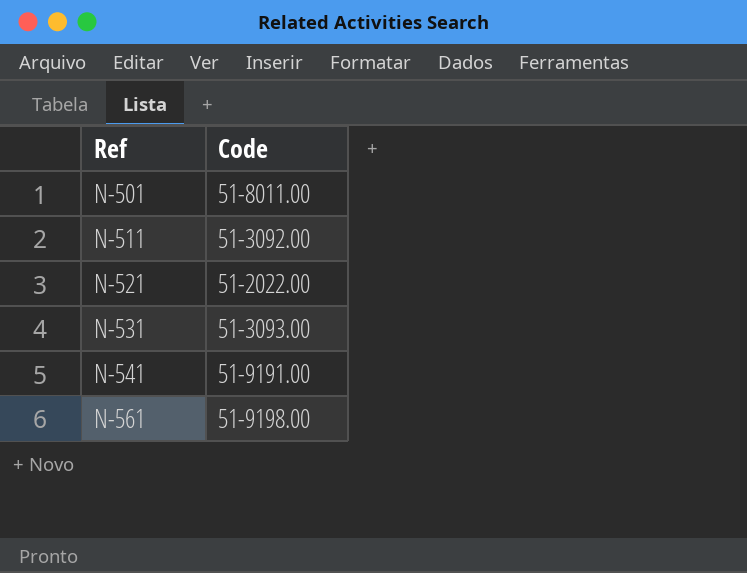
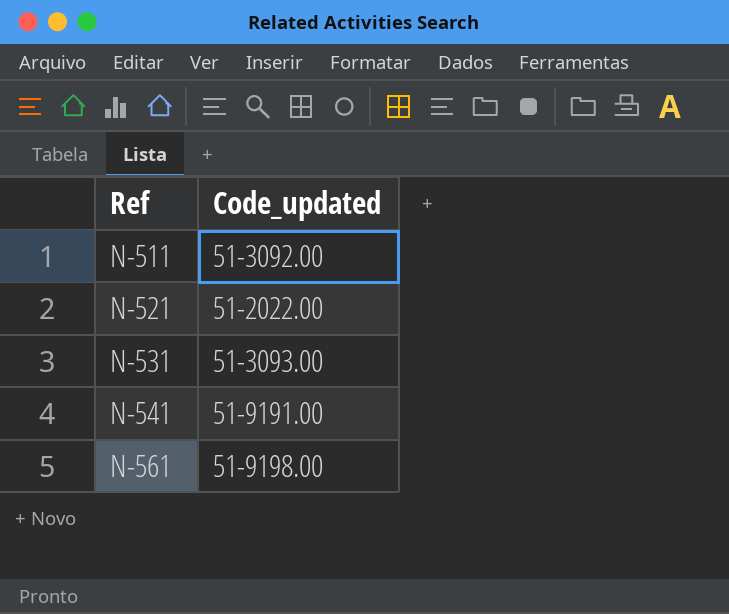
column name: Code -> Code_updated
row N-501: 51-8011.00 -> none

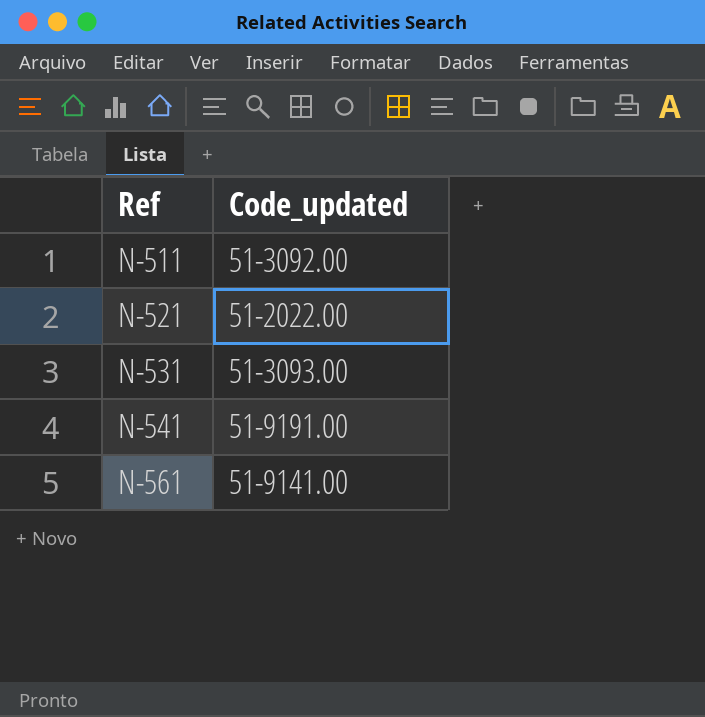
N-561 | Code_updated: 51-9198.00 -> 51-9141.00

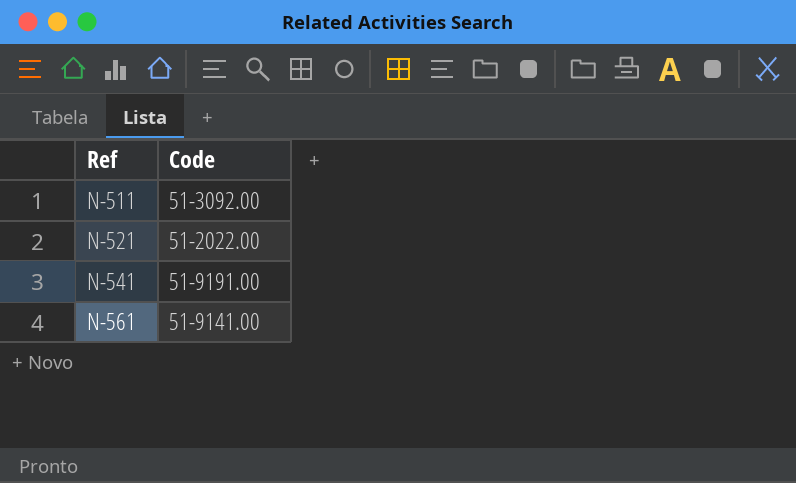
column name: Code_updated -> Code
row N-531: 51-3093.00 -> none

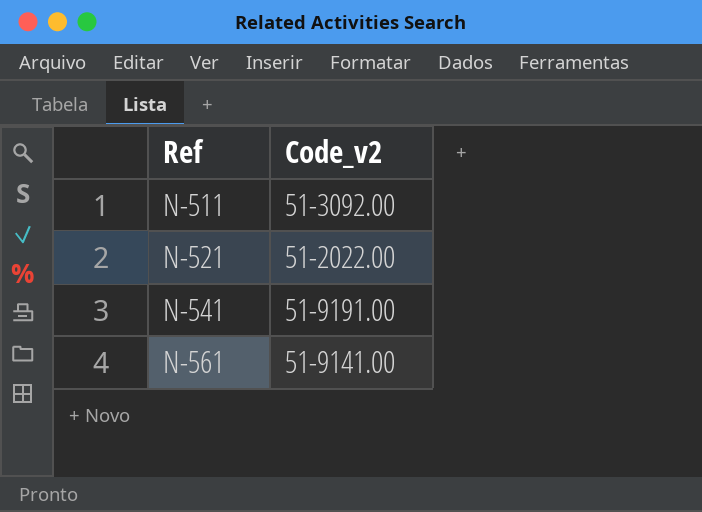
column name: Code -> Code_v2

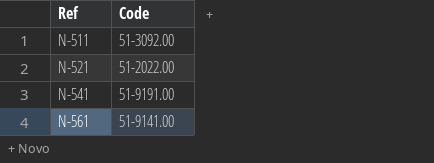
column name: Code_v2 -> Code

